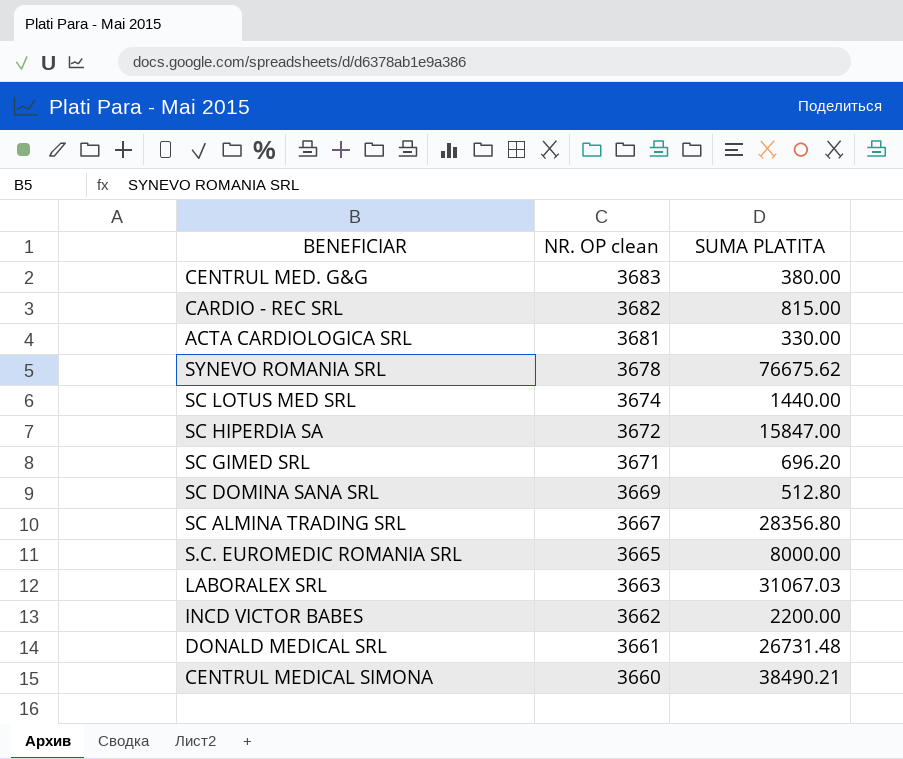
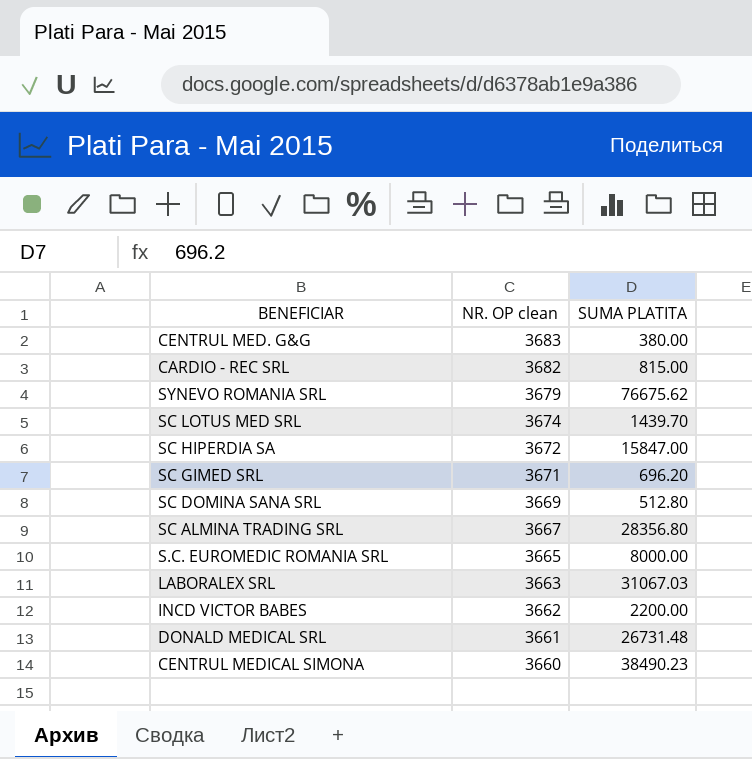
row ACTA CARDIOLOGICA SRL: 3681 | 330.00 -> none
SYNEVO ROMANIA SRL | NR. OP clean: 3678 -> 3679
SC LOTUS MED SRL | SUMA PLATITA: 1440.00 -> 1439.70
CENTRUL MEDICAL SIMONA | SUMA PLATITA: 38490.21 -> 38490.23

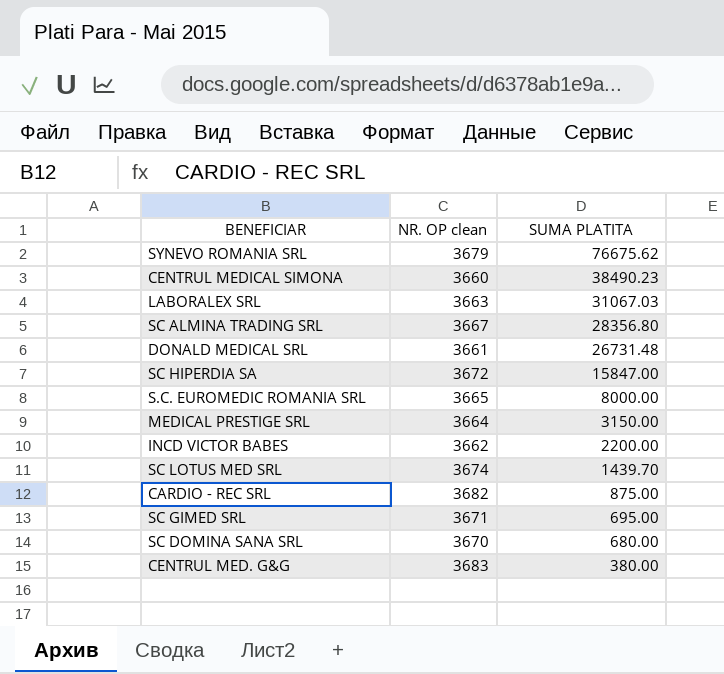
row order: NR. OP clean descending -> SUMA PLATITA descending
row MEDICAL PRESTIGE SRL: none -> 3664 | 3150.00
CARDIO - REC SRL | SUMA PLATITA: 815.00 -> 875.00
SC GIMED SRL | SUMA PLATITA: 696.20 -> 695.00
SC DOMINA SANA SRL | NR. OP clean: 3669 -> 3670
SC DOMINA SANA SRL | SUMA PLATITA: 512.80 -> 680.00

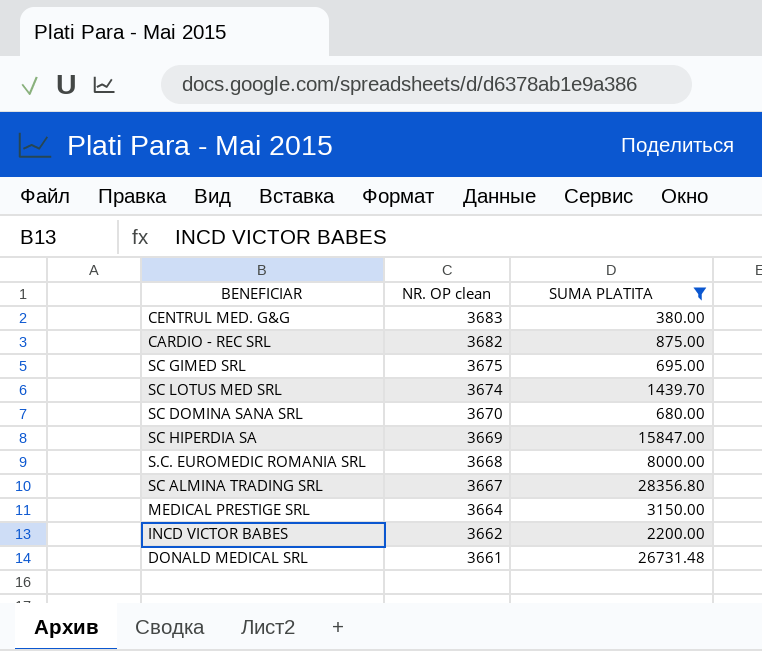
filter: none -> SUMA PLATITA <= 28356.80
row order: SUMA PLATITA descending -> NR. OP clean descending
SC GIMED SRL | NR. OP clean: 3671 -> 3675
SC HIPERDIA SA | NR. OP clean: 3672 -> 3669
S.C. EUROMEDIC ROMANIA SRL | NR. OP clean: 3665 -> 3668

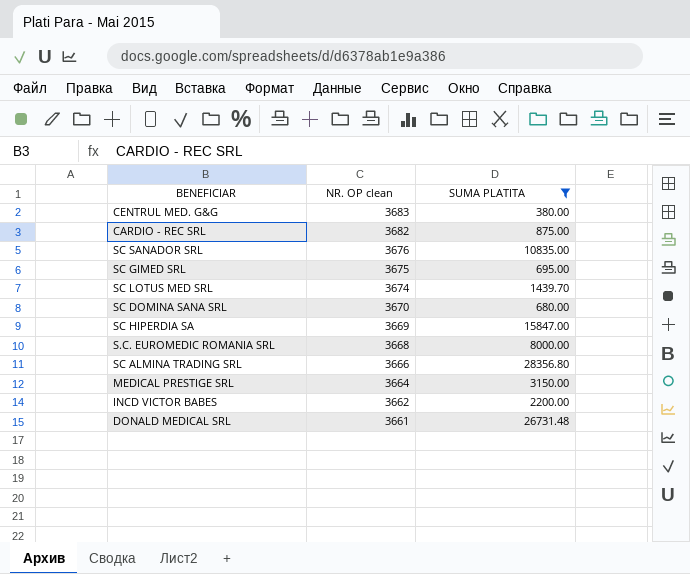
row SC SANADOR SRL: none -> 3676 | 10835.00
SC ALMINA TRADING SRL | NR. OP clean: 3667 -> 3666

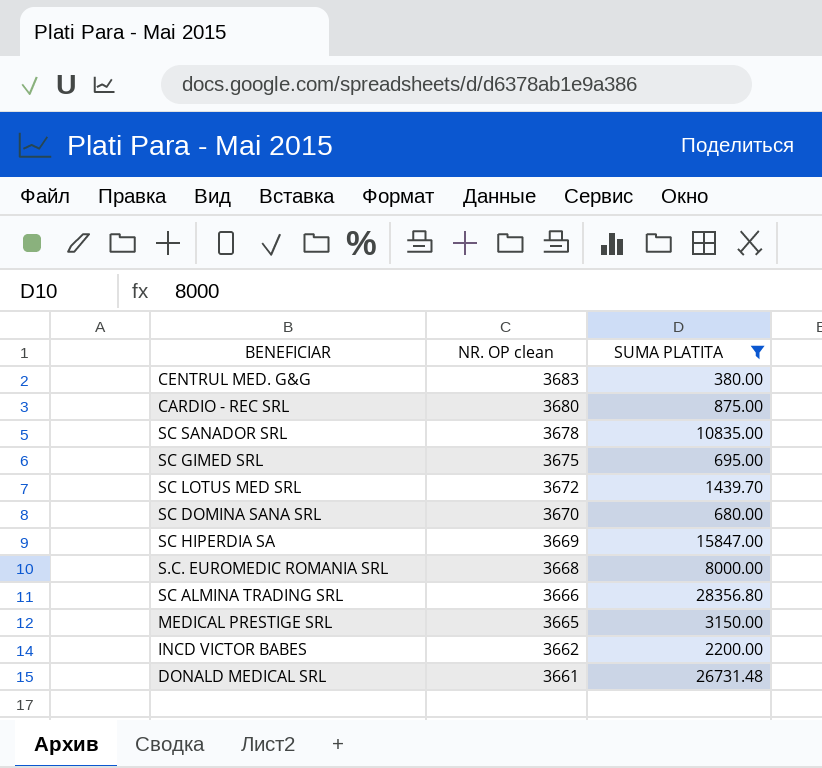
CARDIO - REC SRL | NR. OP clean: 3682 -> 3680
SC SANADOR SRL | NR. OP clean: 3676 -> 3678
SC LOTUS MED SRL | NR. OP clean: 3674 -> 3672
MEDICAL PRESTIGE SRL | NR. OP clean: 3664 -> 3665

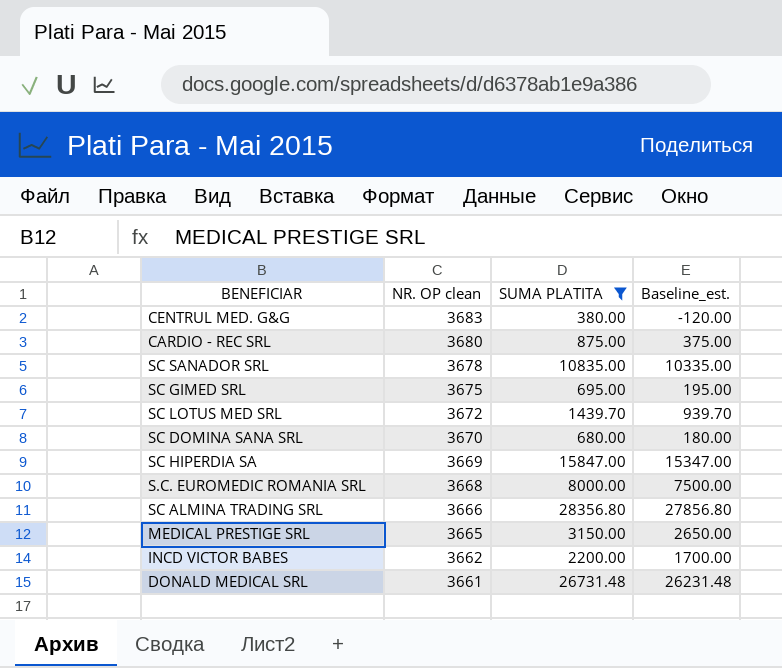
column Baseline_est. | formula: none -> [SUMA PLATITA] - 500

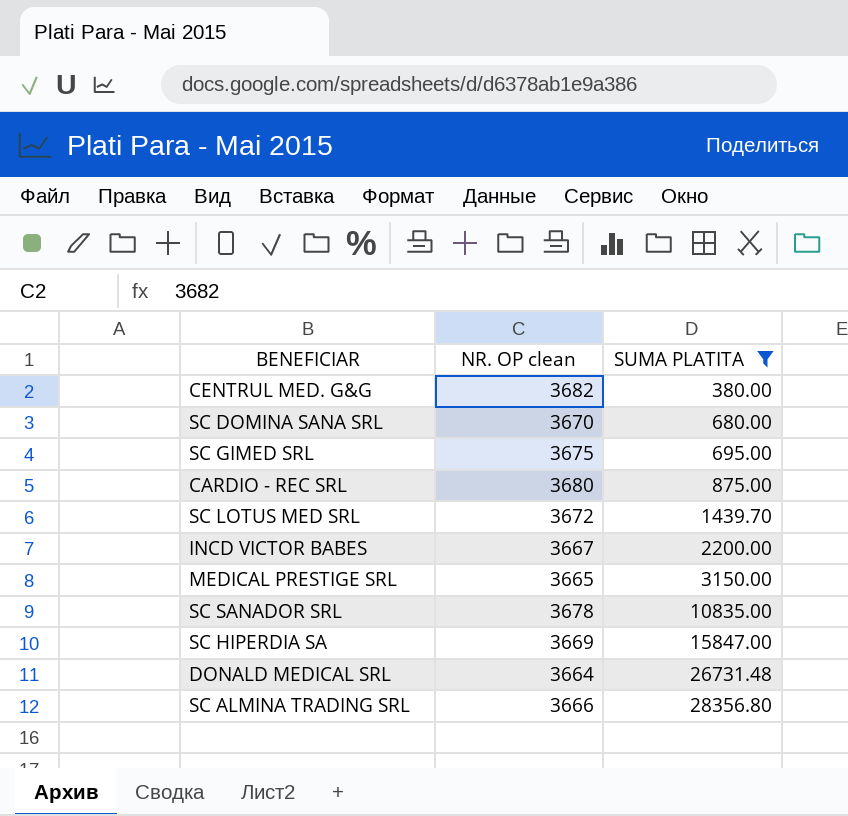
row order: NR. OP clean descending -> SUMA PLATITA ascending
column Baseline_est. | formula: [SUMA PLATITA] - 500 -> none
row S.C. EUROMEDIC ROMANIA SRL: 3668 | 8000.00 | 7500.00 -> none
CENTRUL MED. G&G | NR. OP clean: 3683 -> 3682
INCD VICTOR BABES | NR. OP clean: 3662 -> 3667
DONALD MEDICAL SRL | NR. OP clean: 3661 -> 3664

